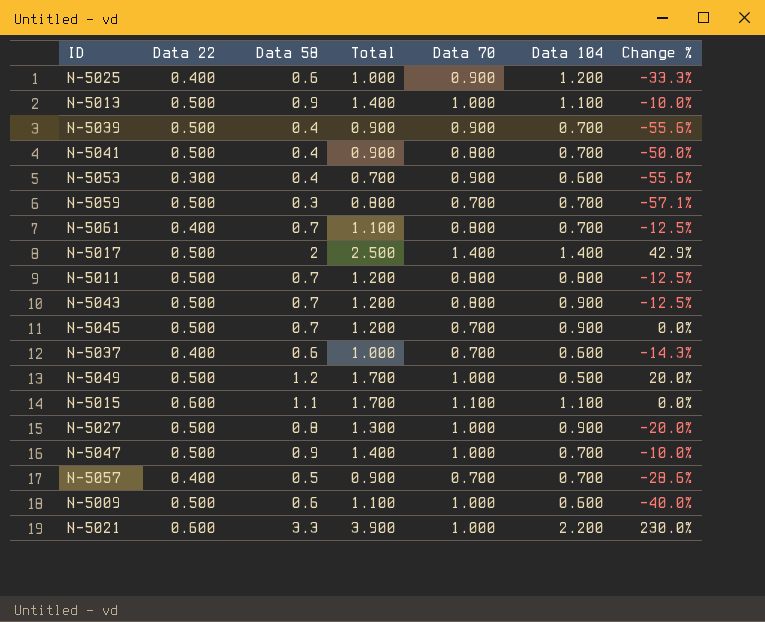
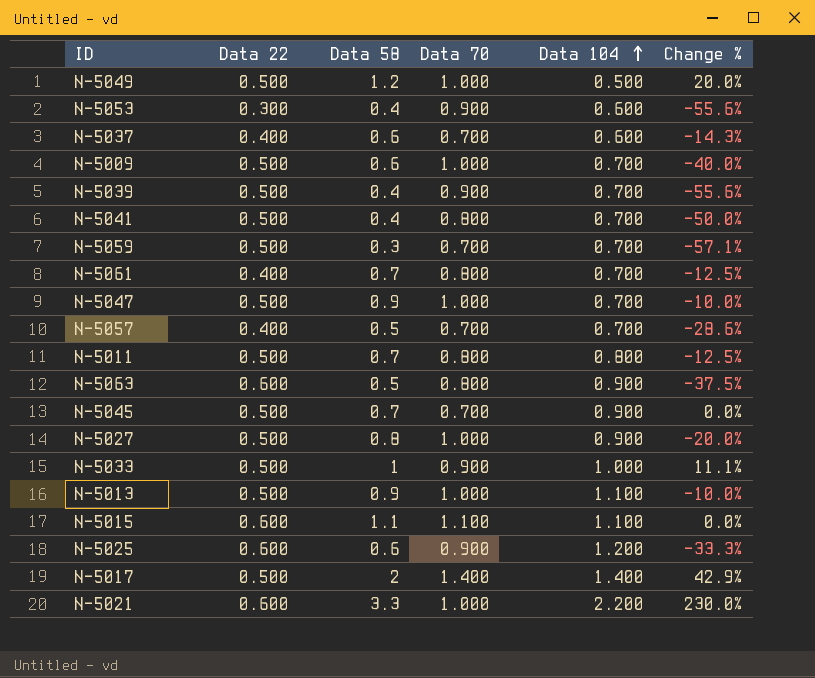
row order: none -> Data 104 ascending
column Total | formula: [Data 22] + [Data 58] -> none
row N-5043: 0.500 | 0.7 | 1.200 | 0.800 | 0.900 | -12.5% -> none
N-5009 | Data 104: 0.600 -> 0.700
row N-5063: none -> 0.600 | 0.5 | 0.800 | 0.900 | -37.5%
row N-5033: none -> 0.500 | 1 | 0.900 | 1.000 | 11.1%
N-5025 | Data 22: 0.400 -> 0.600

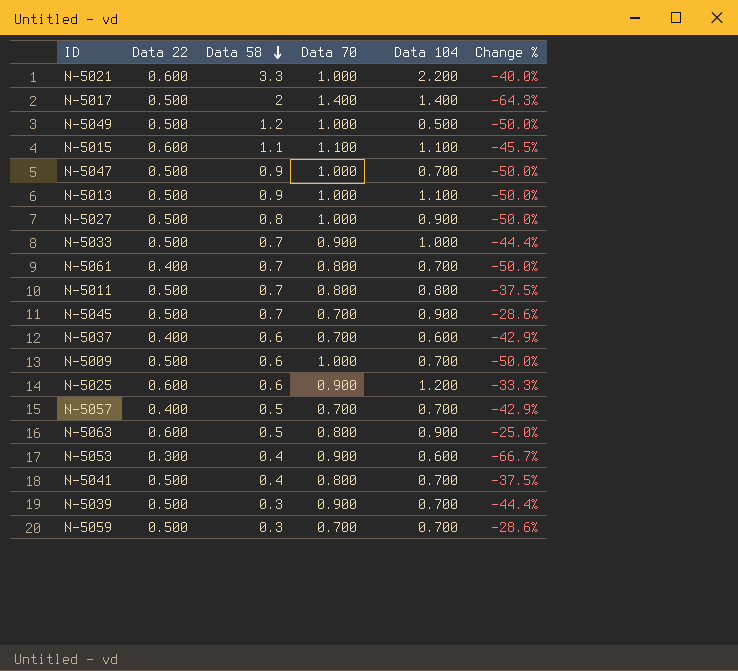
row order: Data 104 ascending -> Data 58 descending
column Change % | formula: ([Data 58] - [Data 70]) / [Data 70] -> ([Data 22] - [Data 70]) / [Data 70]
N-5033 | Data 58: 1 -> 0.7
N-5039 | Data 58: 0.4 -> 0.3

